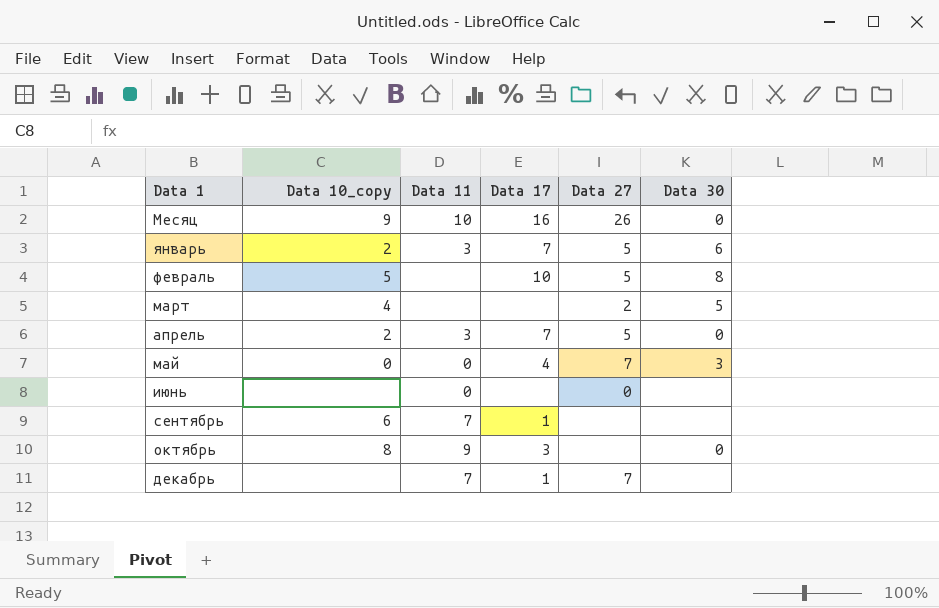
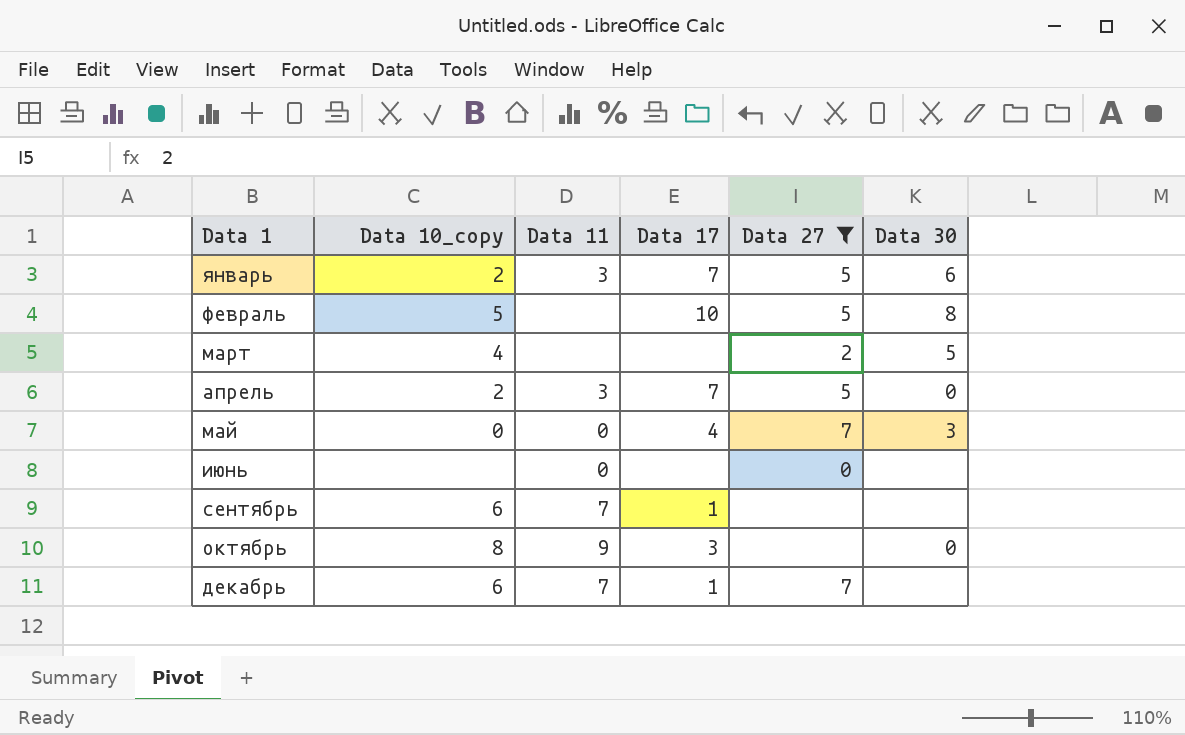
filter: none -> Data 27 != 26
декабрь | Data 10_copy: none -> 6

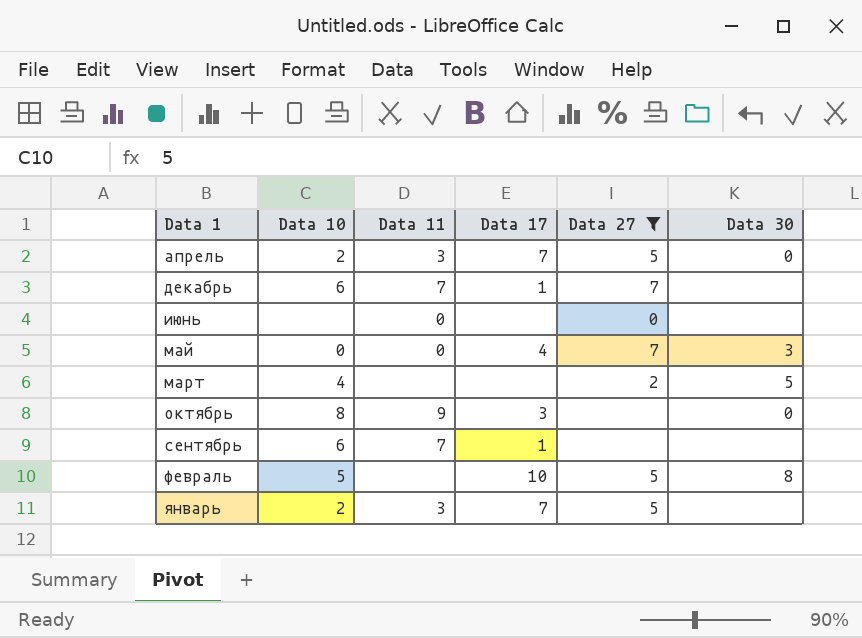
row order: none -> Data 1 ascending
column name: Data 10_copy -> Data 10
январь | Data 30: 6 -> none

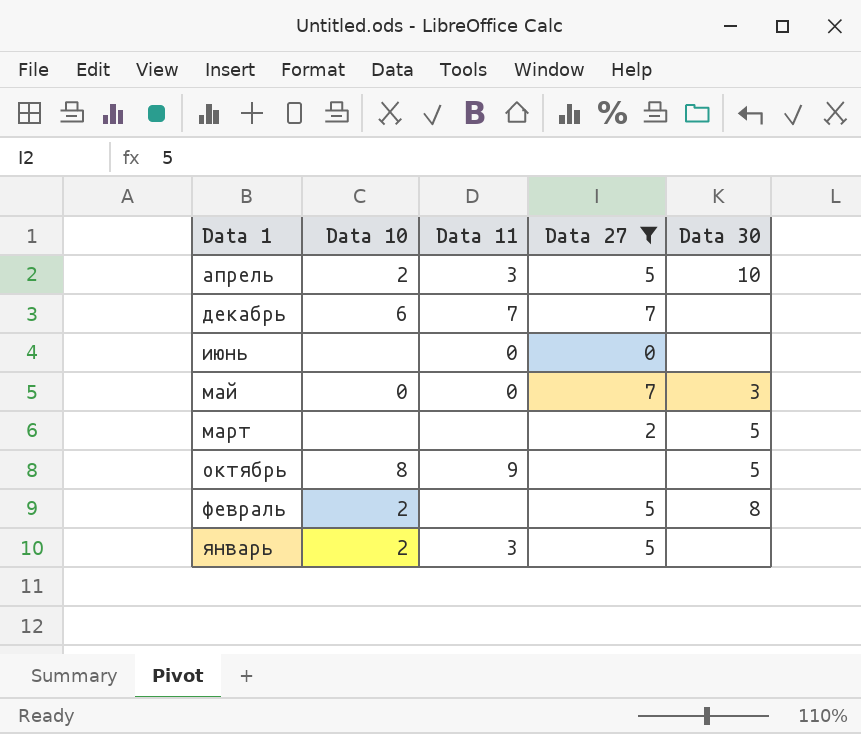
column Data 17 | position: 4 -> none
row сентябрь: 6 | 7 | 1 | none | none -> none
апрель | Data 30: 0 -> 10
март | Data 10: 4 -> none
октябрь | Data 30: 0 -> 5
февраль | Data 10: 5 -> 2

